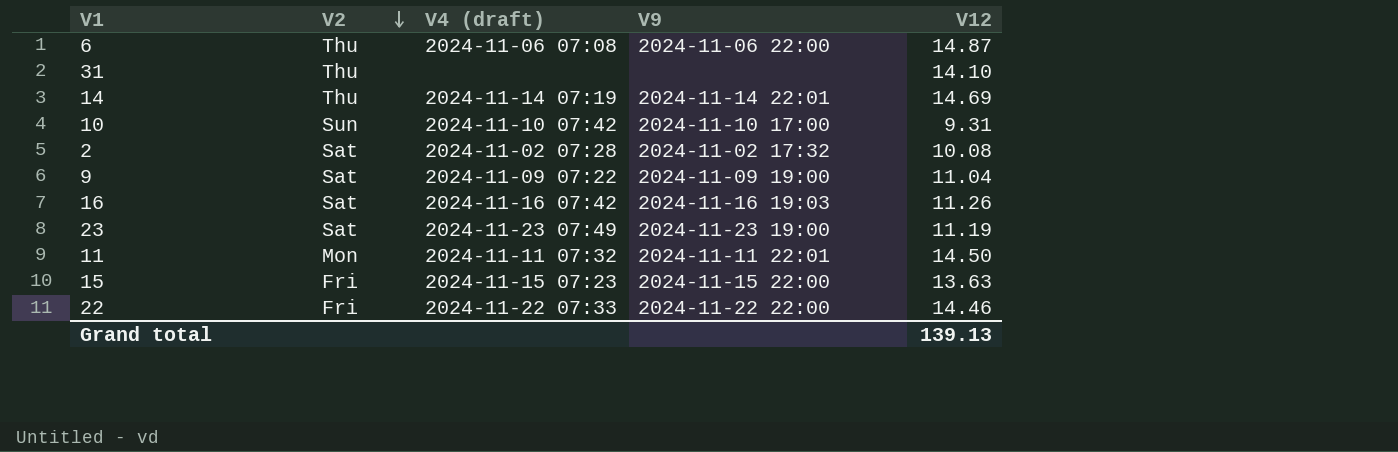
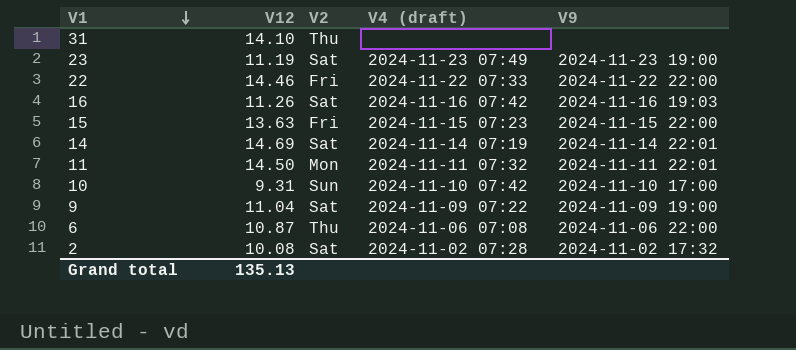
row order: V2 descending -> V1 descending
column V12 | position: 5 -> 2
14 | V2: Thu -> Sat
6 | V12: 14.87 -> 10.87
Grand total | V12: 139.13 -> 135.13

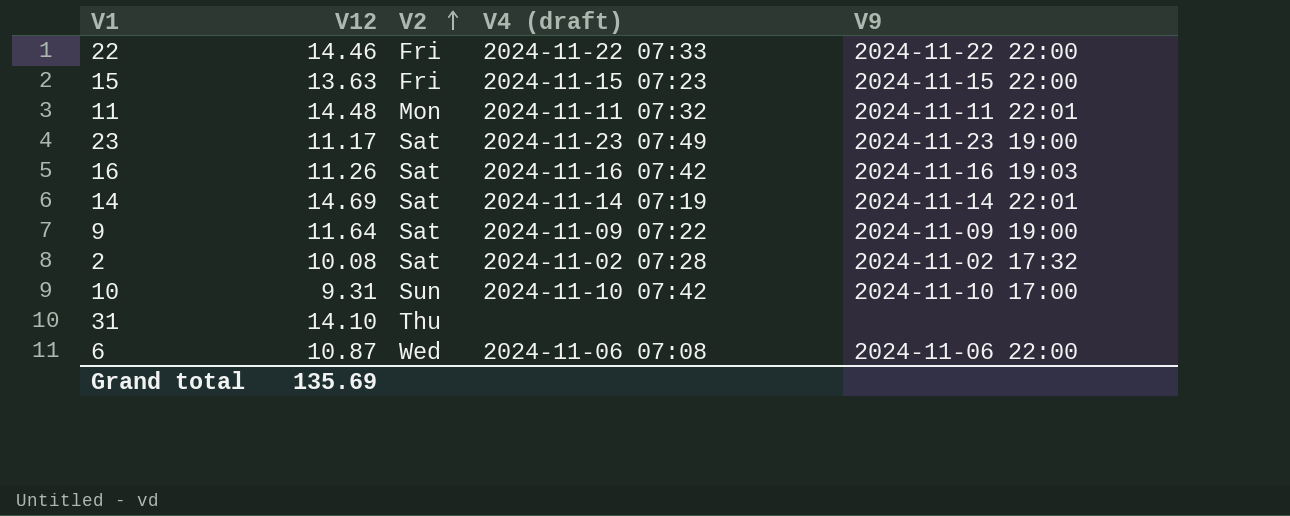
row order: V1 descending -> V2 ascending
11 | V12: 14.50 -> 14.48
23 | V12: 11.19 -> 11.17
9 | V12: 11.04 -> 11.64
6 | V2: Thu -> Wed
Grand total | V12: 135.13 -> 135.69

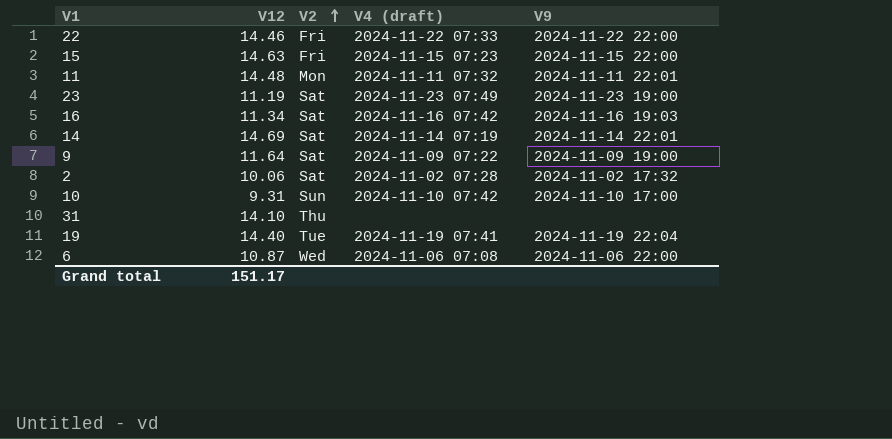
15 | V12: 13.63 -> 14.63
23 | V12: 11.17 -> 11.19
16 | V12: 11.26 -> 11.34
2 | V12: 10.08 -> 10.06
row 19: none -> 14.40 | Tue | 2024-11-19 07:41 | 2024-11-19 22:04
Grand total | V12: 135.69 -> 151.17

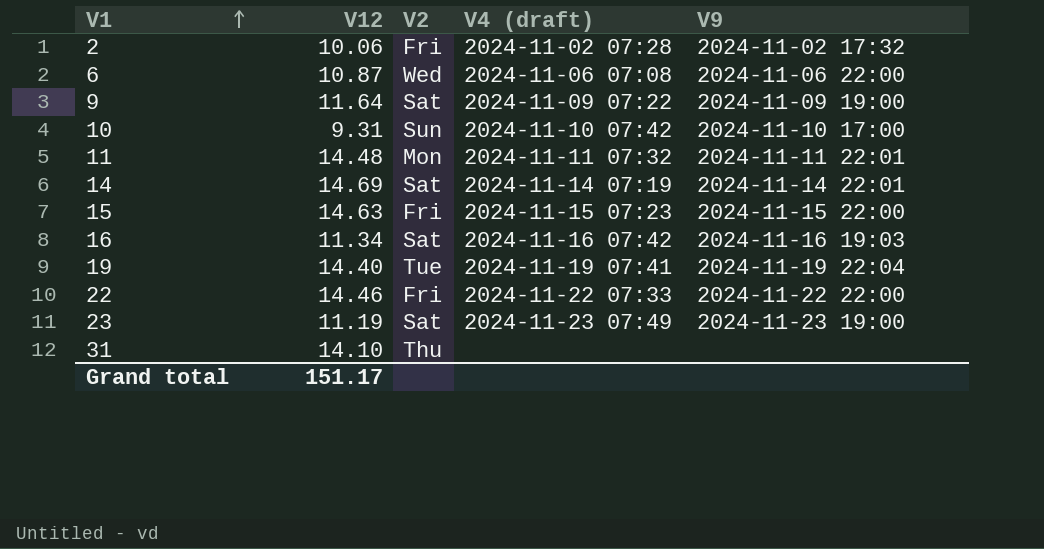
row order: V2 ascending -> V1 ascending
2 | V2: Sat -> Fri

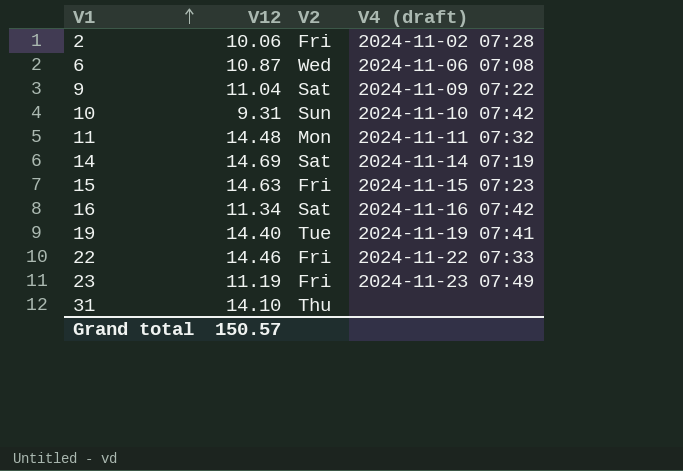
column V9 | position: 5 -> none
9 | V12: 11.64 -> 11.04
23 | V2: Sat -> Fri
Grand total | V12: 151.17 -> 150.57

